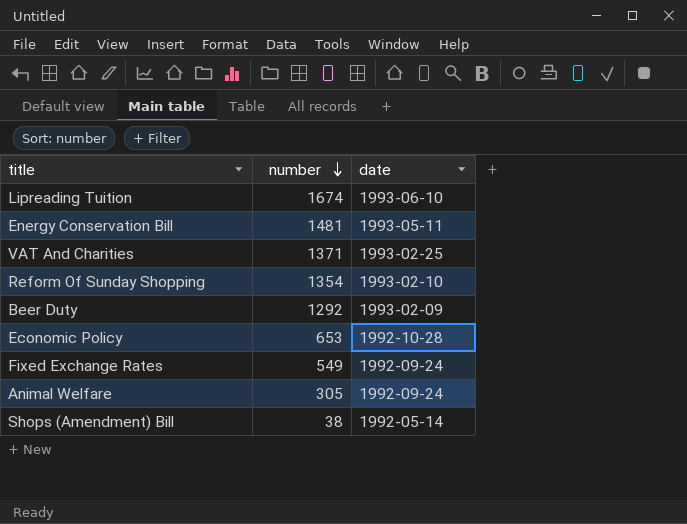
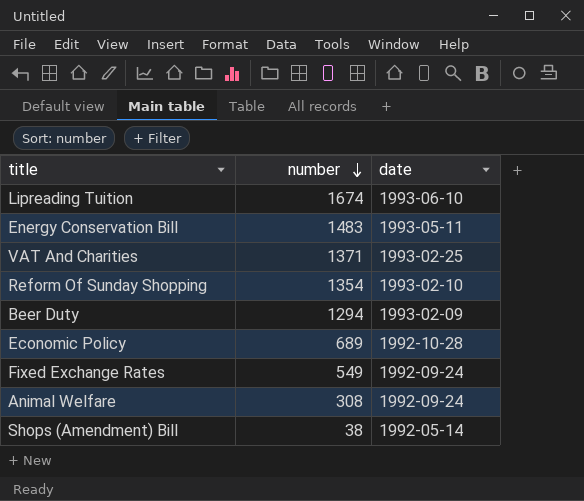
Energy Conservation Bill | number: 1481 -> 1483
Beer Duty | number: 1292 -> 1294
Economic Policy | number: 653 -> 689
Animal Welfare | number: 305 -> 308

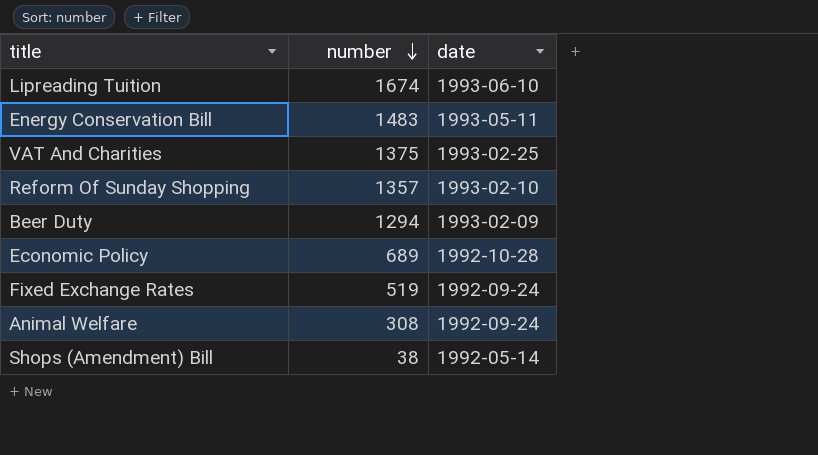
VAT And Charities | number: 1371 -> 1375
Reform Of Sunday Shopping | number: 1354 -> 1357
Fixed Exchange Rates | number: 549 -> 519

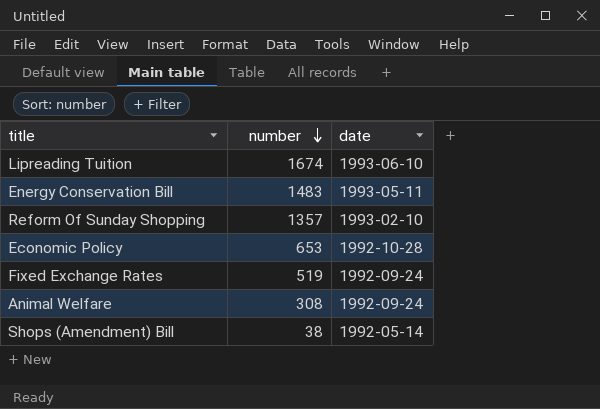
row VAT And Charities: 1375 | 1993-02-25 -> none
row Beer Duty: 1294 | 1993-02-09 -> none
Economic Policy | number: 689 -> 653

